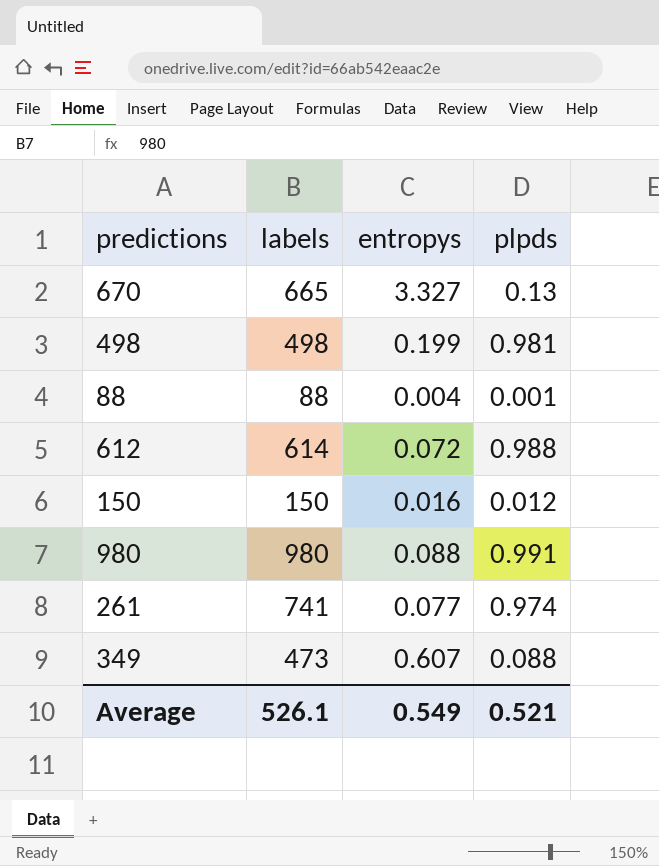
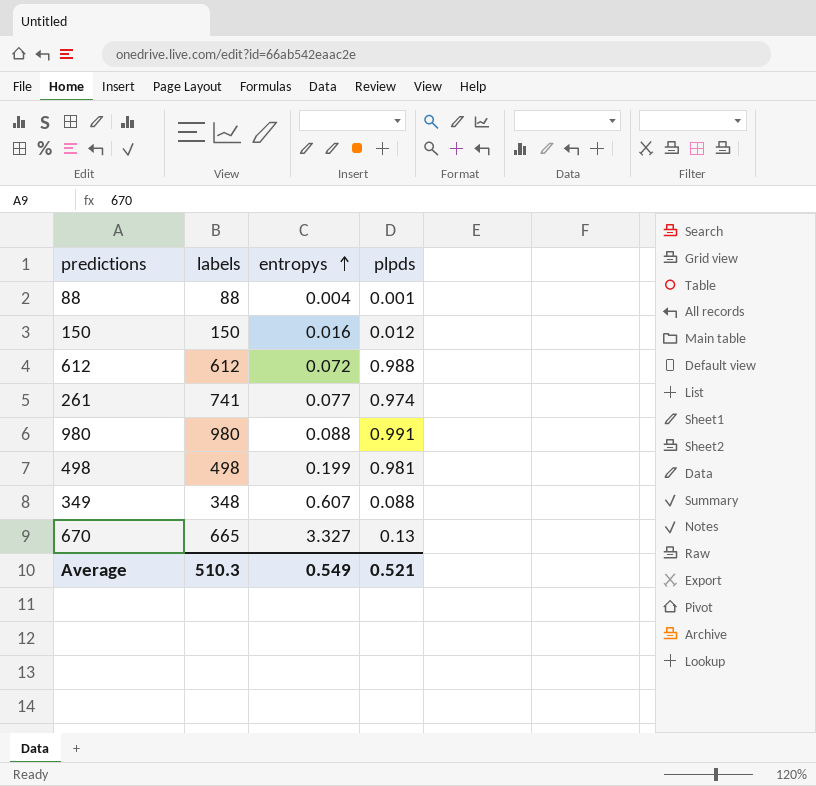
row order: none -> entropys ascending
612 | labels: 614 -> 612
349 | labels: 473 -> 348
Average | labels: 526.1 -> 510.3

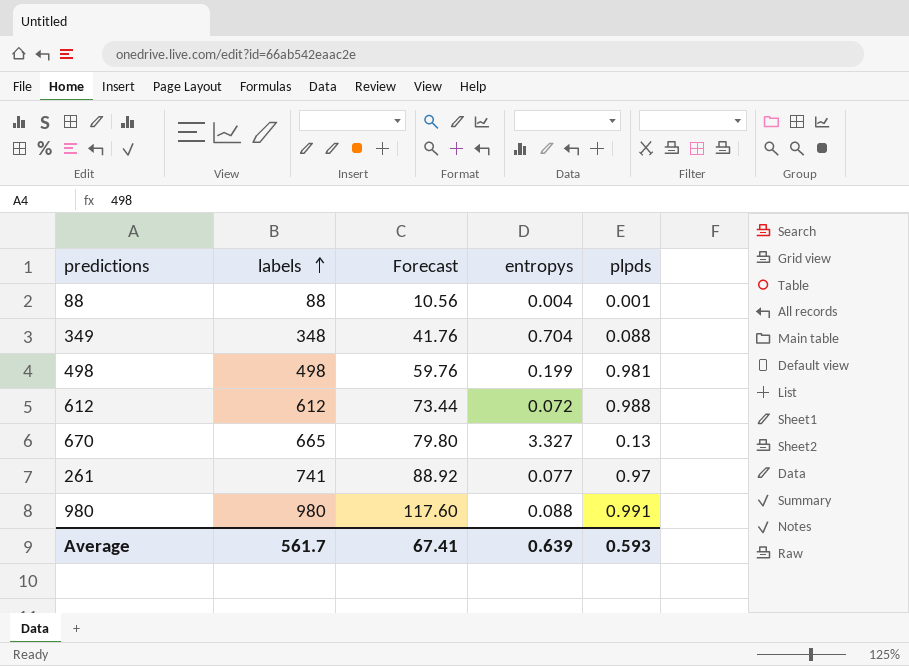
row order: entropys ascending -> labels ascending
column Forecast | formula: none -> [labels] * 0.12
row 150: 150 | 0.016 | 0.012 -> none
349 | entropys: 0.607 -> 0.704
261 | plpds: 0.974 -> 0.97
Average | labels: 510.3 -> 561.7
Average | entropys: 0.549 -> 0.639
Average | plpds: 0.521 -> 0.593

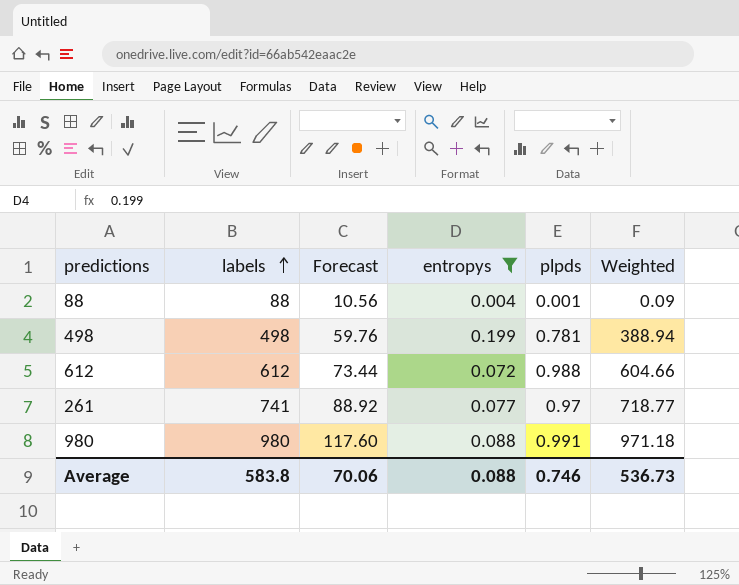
filter: none -> entropys <= 0.199
column Weighted | formula: none -> [labels] * [plpds]
498 | plpds: 0.981 -> 0.781
Average | labels: 561.7 -> 583.8
Average | Forecast: 67.41 -> 70.06
Average | entropys: 0.639 -> 0.088
Average | plpds: 0.593 -> 0.746

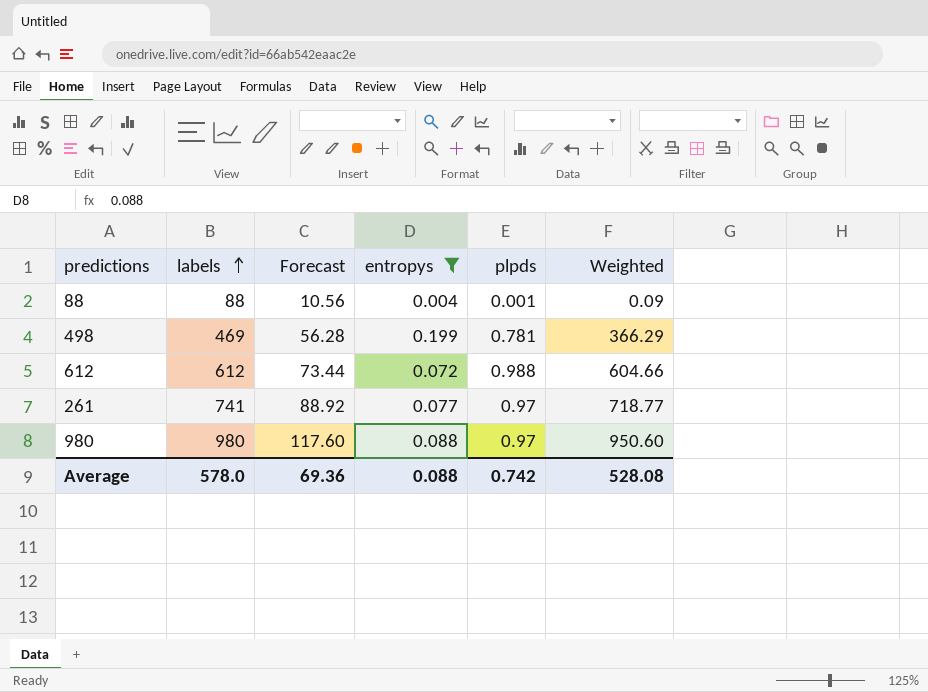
498 | labels: 498 -> 469
498 | Forecast: 59.76 -> 56.28
498 | Weighted: 388.94 -> 366.29
980 | plpds: 0.991 -> 0.97
980 | Weighted: 971.18 -> 950.60
Average | labels: 583.8 -> 578.0
Average | Forecast: 70.06 -> 69.36
Average | plpds: 0.746 -> 0.742
Average | Weighted: 536.73 -> 528.08

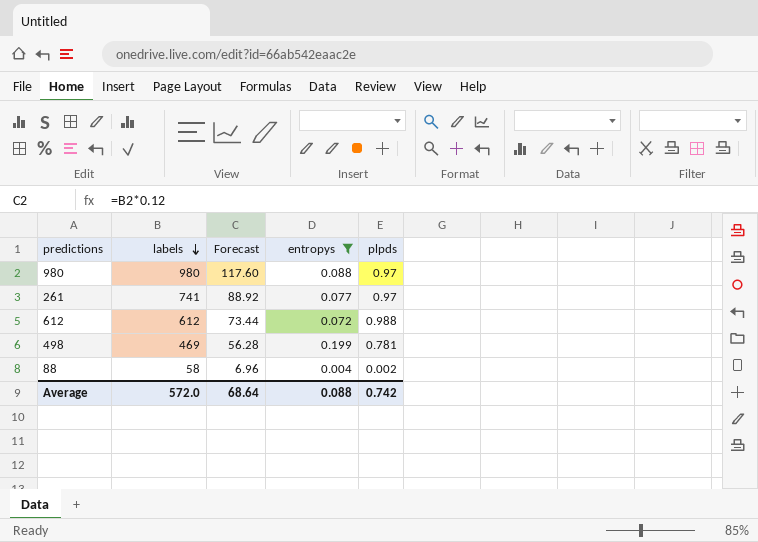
row order: labels ascending -> labels descending
column Weighted | formula: [labels] * [plpds] -> none
88 | labels: 88 -> 58
88 | Forecast: 10.56 -> 6.96
88 | plpds: 0.001 -> 0.002
Average | labels: 578.0 -> 572.0
Average | Forecast: 69.36 -> 68.64

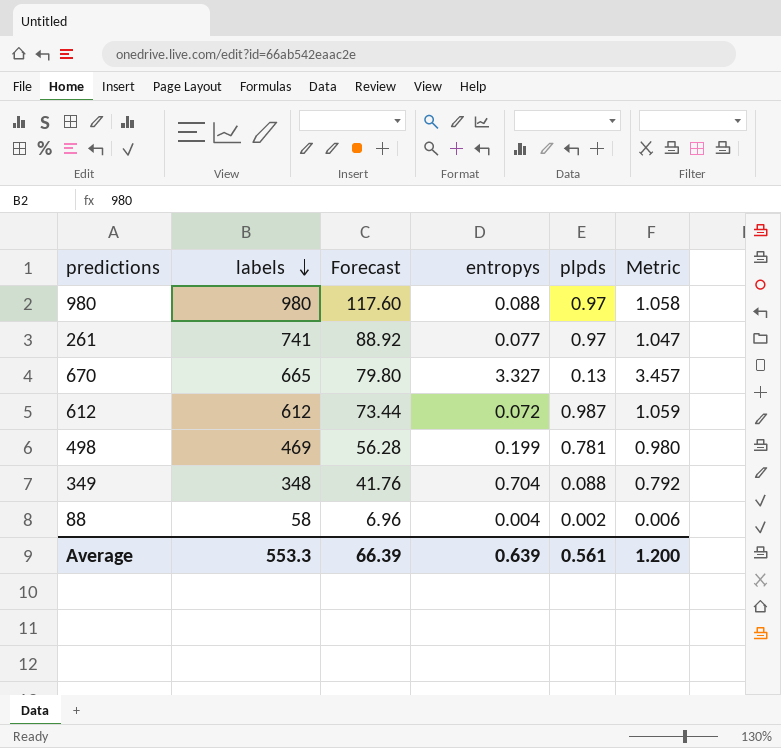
filter: entropys <= 0.199 -> none
column Metric | formula: none -> [entropys] + [plpds]
612 | plpds: 0.988 -> 0.987
Average | labels: 572.0 -> 553.3
Average | Forecast: 68.64 -> 66.39
Average | entropys: 0.088 -> 0.639
Average | plpds: 0.742 -> 0.561

